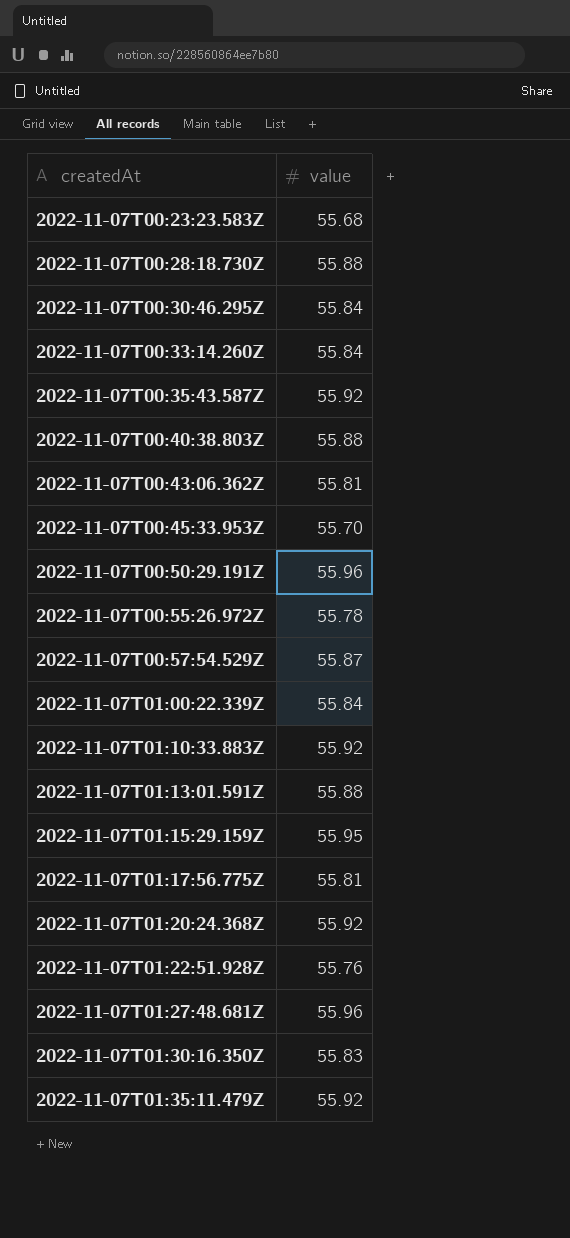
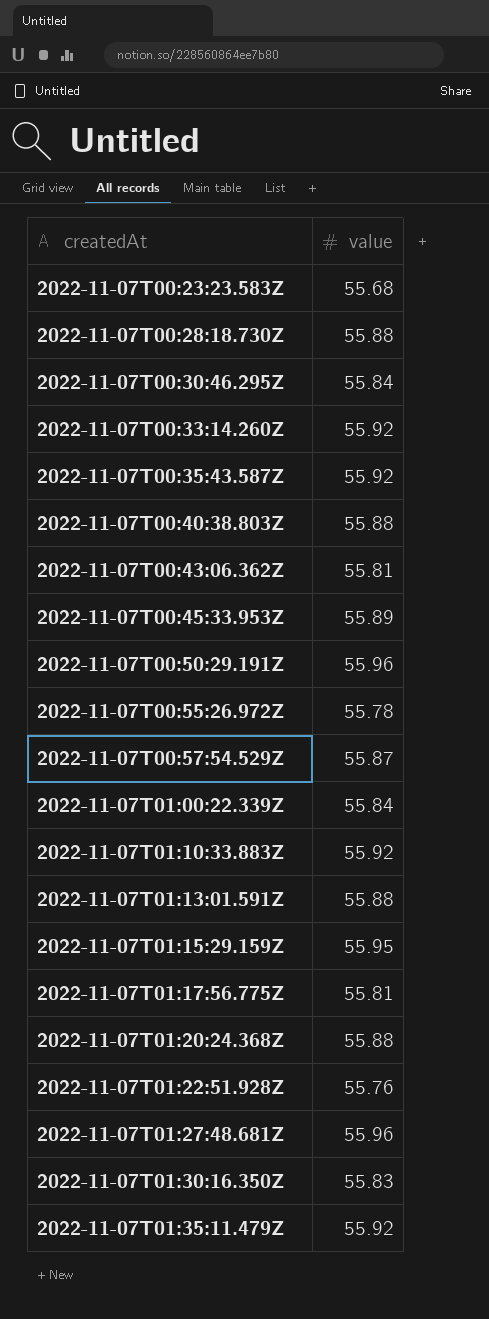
2022-11-07T00:33:14.260Z | value: 55.84 -> 55.92
2022-11-07T00:45:33.953Z | value: 55.70 -> 55.89
2022-11-07T01:20:24.368Z | value: 55.92 -> 55.88

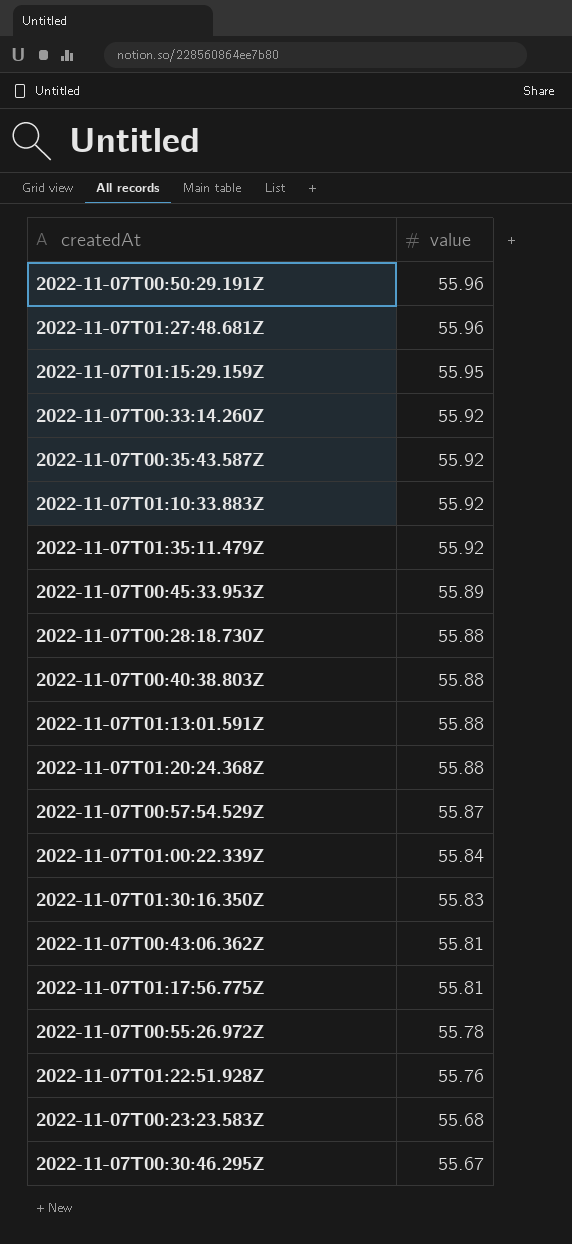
row order: createdAt ascending -> value descending
2022-11-07T00:30:46.295Z | value: 55.84 -> 55.67

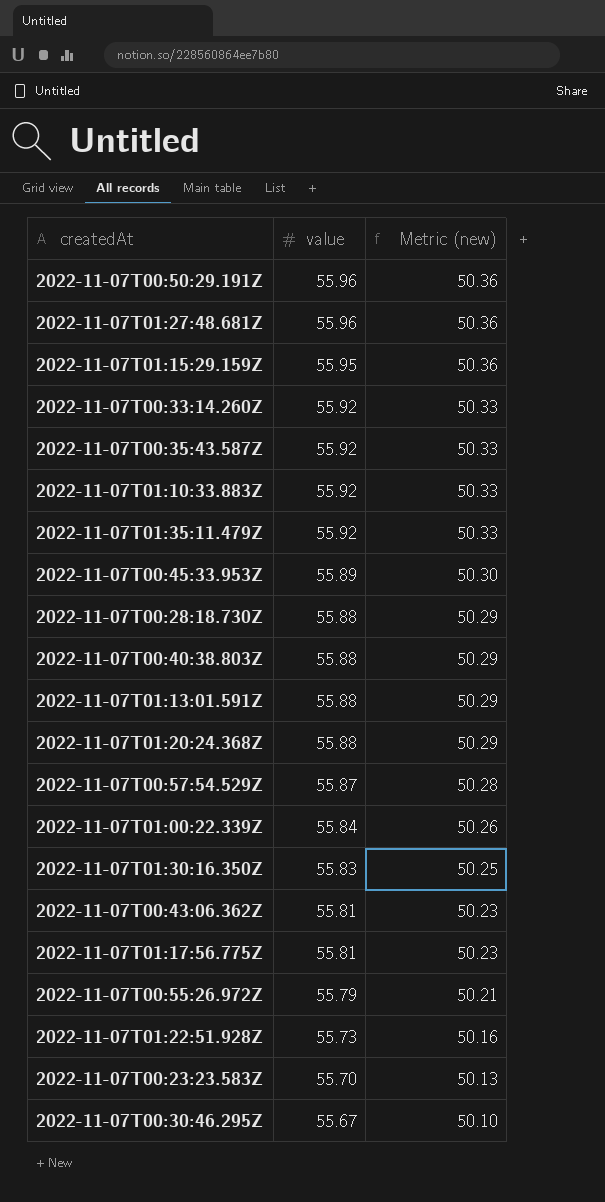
column Metric (new) | formula: none -> [value] * 0.9
2022-11-07T00:55:26.972Z | value: 55.78 -> 55.79
2022-11-07T01:22:51.928Z | value: 55.76 -> 55.73
2022-11-07T00:23:23.583Z | value: 55.68 -> 55.70

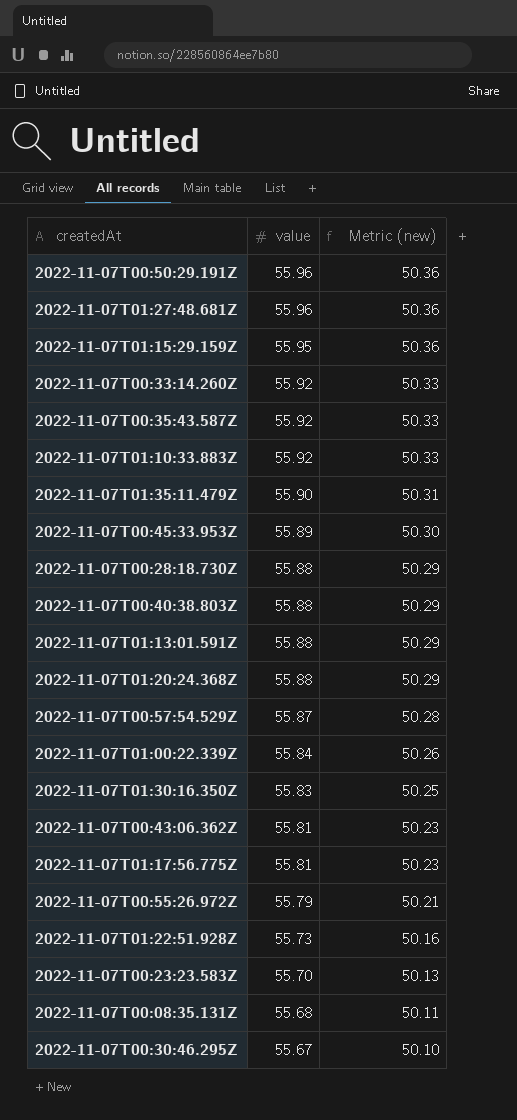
2022-11-07T01:35:11.479Z | value: 55.92 -> 55.90
2022-11-07T01:35:11.479Z | Metric (new): 50.33 -> 50.31
row 2022-11-07T00:08:35.131Z: none -> 55.68 | 50.11

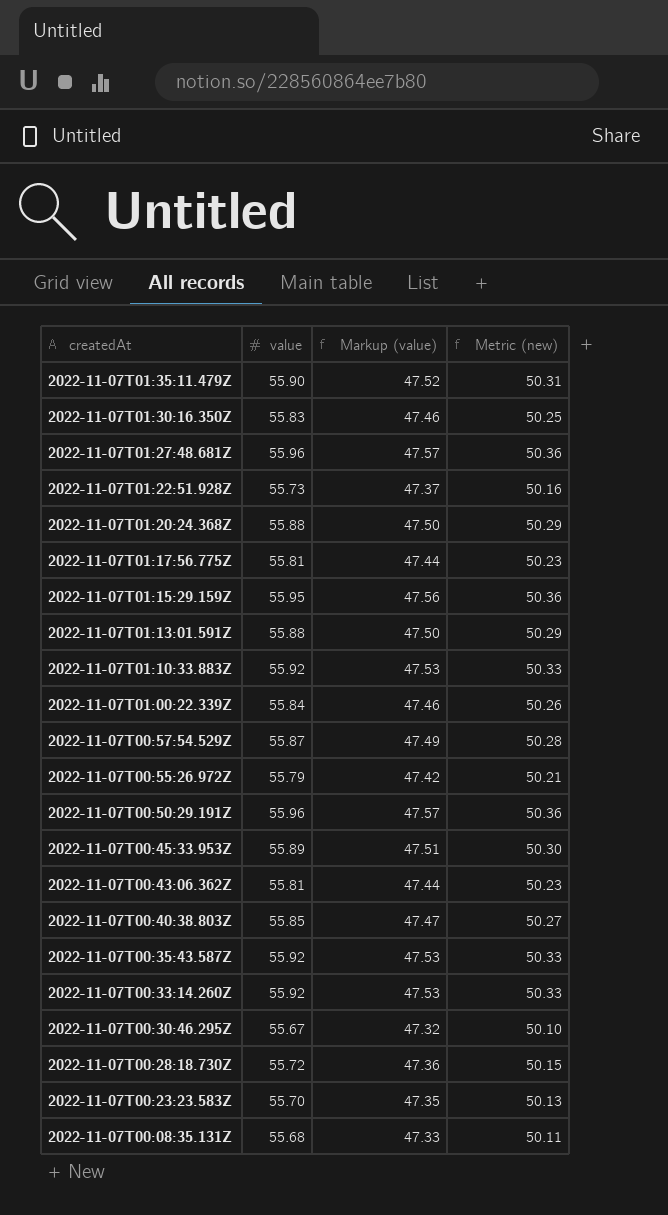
row order: value descending -> createdAt descending
column Markup (value) | formula: none -> [value] * 0.85
2022-11-07T00:40:38.803Z | value: 55.88 -> 55.85
2022-11-07T00:40:38.803Z | Metric (new): 50.29 -> 50.27
2022-11-07T00:28:18.730Z | value: 55.88 -> 55.72
2022-11-07T00:28:18.730Z | Metric (new): 50.29 -> 50.15

